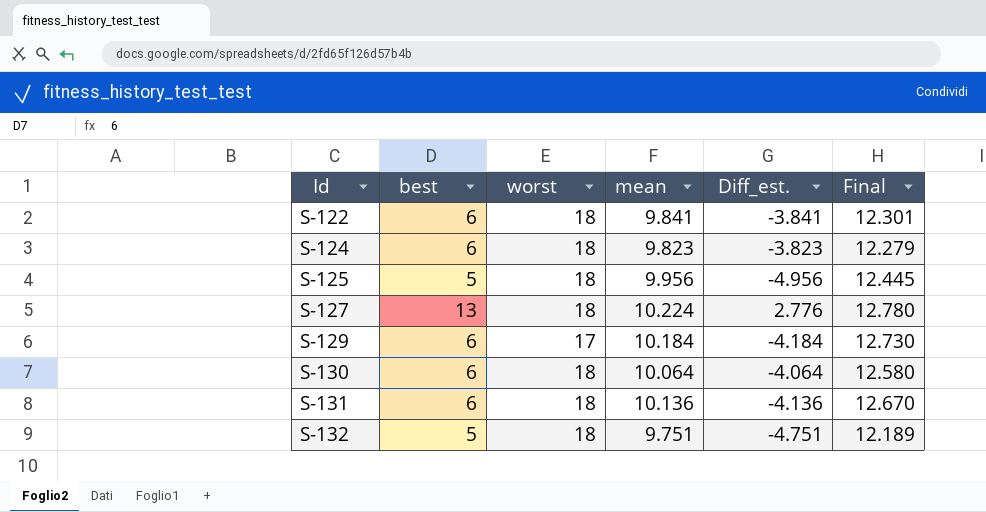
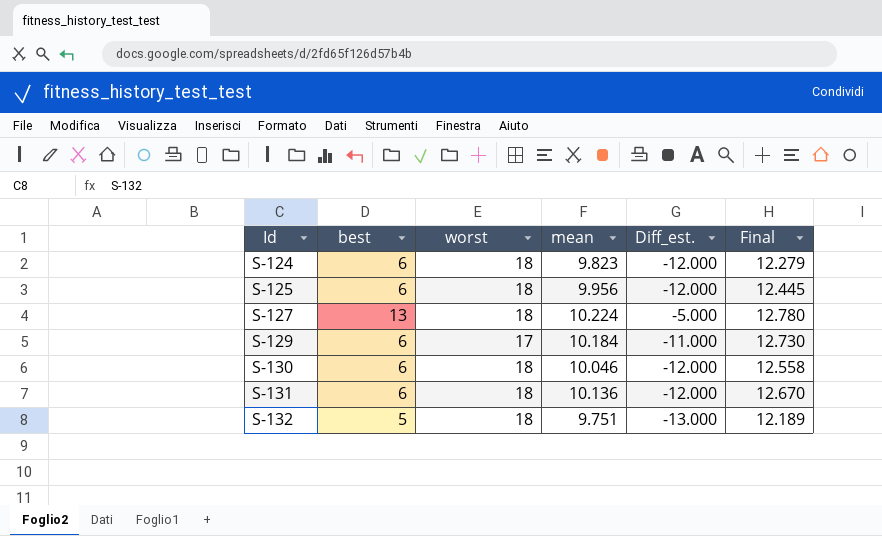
column Diff_est. | formula: [best] - [mean] -> [best] - [worst]
row S-122: 6 | 18 | 9.841 | -3.841 | 12.301 -> none
S-125 | best: 5 -> 6
S-130 | mean: 10.064 -> 10.046
S-130 | Final: 12.580 -> 12.558

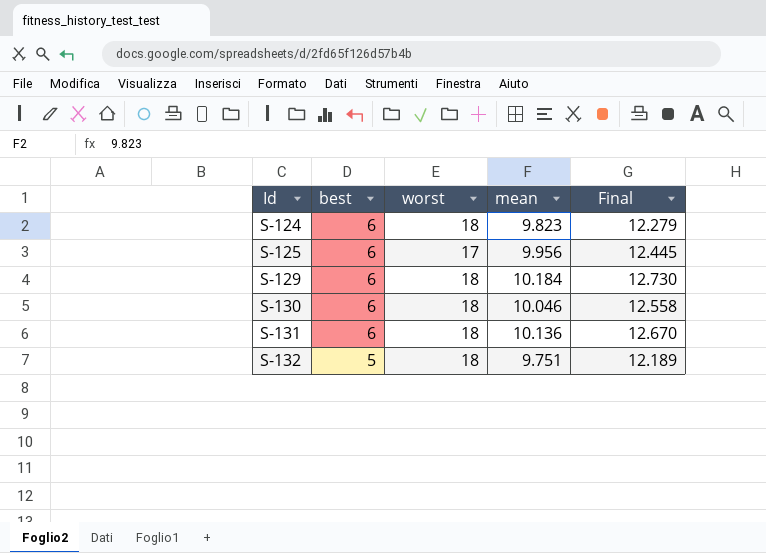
column Diff_est. | formula: [best] - [worst] -> none
row S-127: 13 | 18 | 10.224 | -5.000 | 12.780 -> none
S-125 | worst: 18 -> 17
S-129 | worst: 17 -> 18

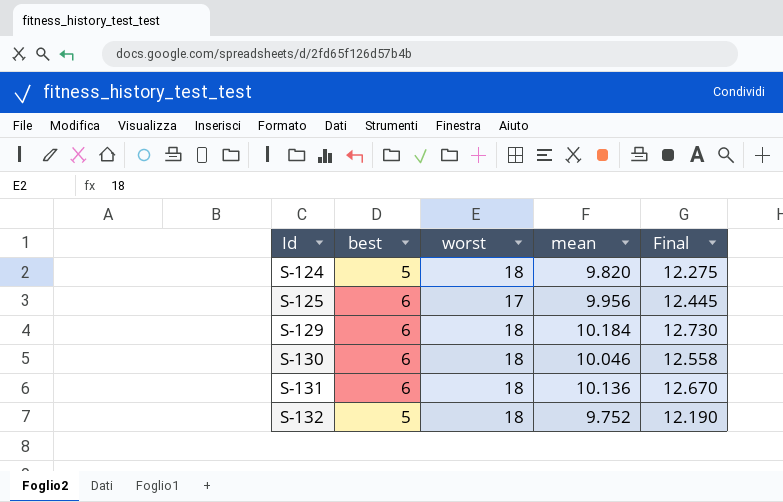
S-124 | best: 6 -> 5
S-124 | mean: 9.823 -> 9.820
S-124 | Final: 12.279 -> 12.275
S-132 | mean: 9.751 -> 9.752
S-132 | Final: 12.189 -> 12.190

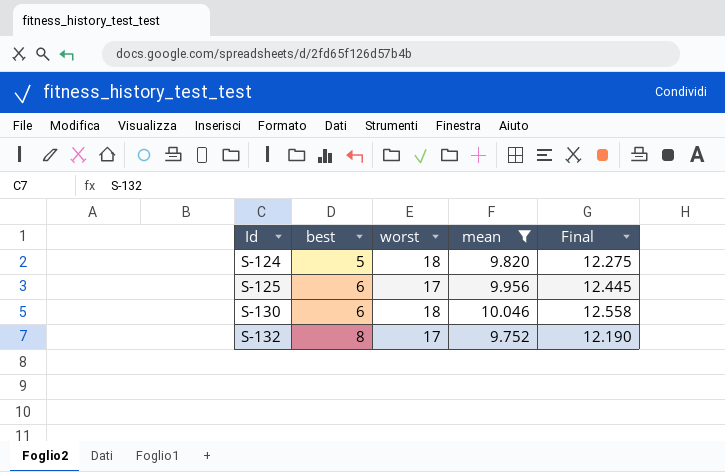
filter: none -> mean <= 10.046
S-132 | best: 5 -> 8
S-132 | worst: 18 -> 17

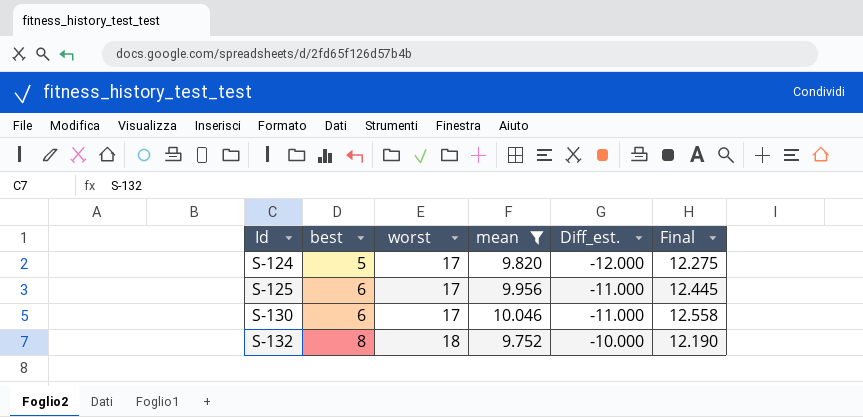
column Diff_est. | formula: none -> [best] - [worst]
S-124 | worst: 18 -> 17
S-130 | worst: 18 -> 17
S-132 | worst: 17 -> 18

